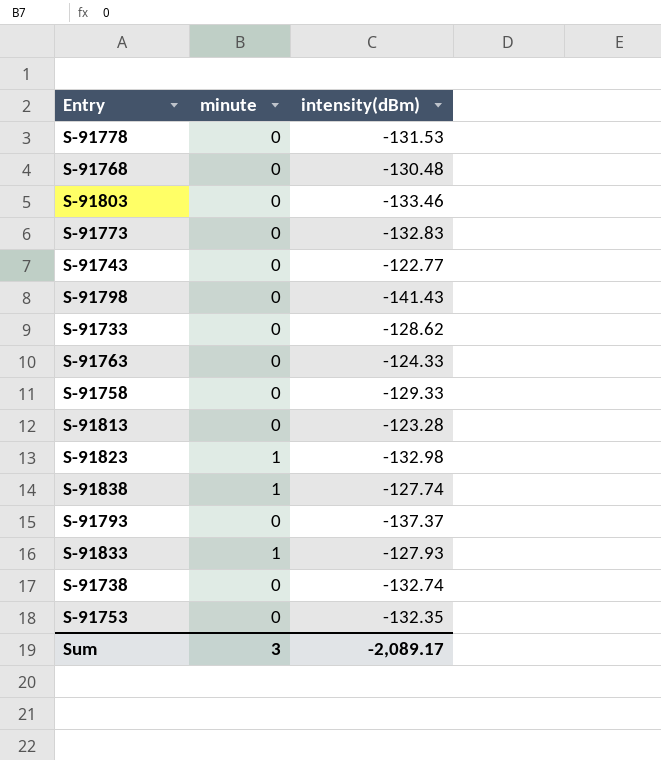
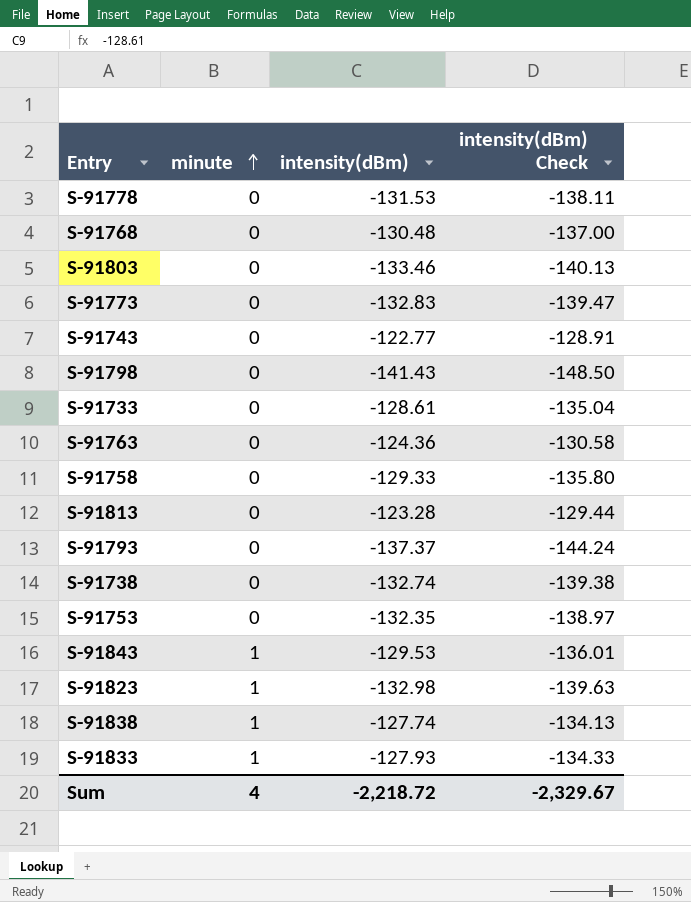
row order: none -> minute ascending
column intensity(dBm) Check | formula: none -> [intensity(dBm)] * 1.05
S-91733 | intensity(dBm): -128.62 -> -128.61
S-91763 | intensity(dBm): -124.33 -> -124.36
row S-91843: none -> 1 | -129.53 | -136.01
Sum | minute: 3 -> 4
Sum | intensity(dBm): -2,089.17 -> -2,218.72

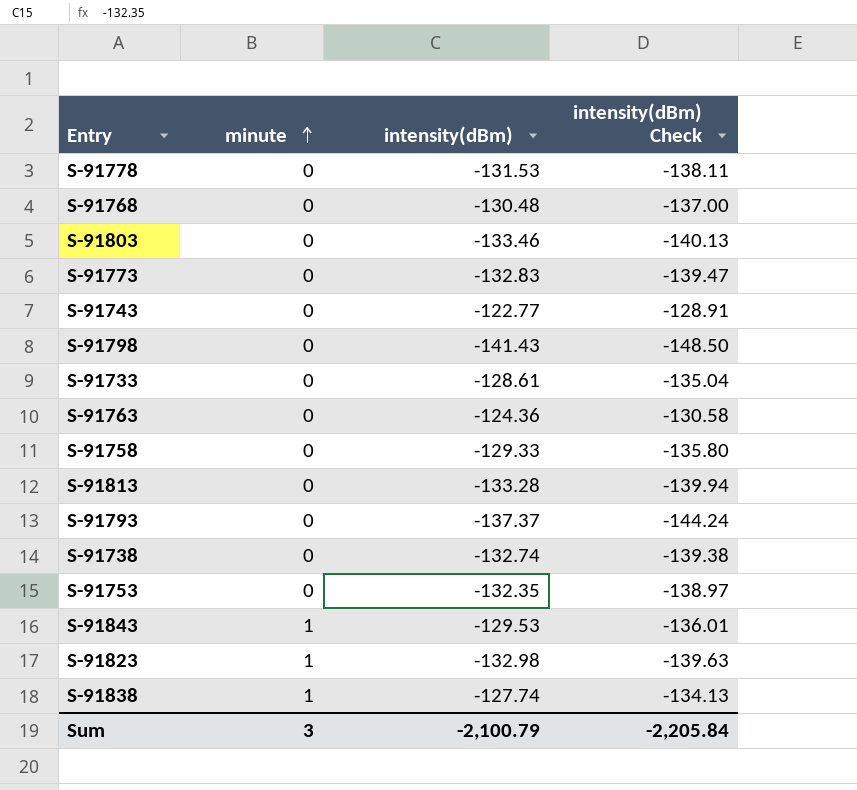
row S-91833: 1 | -127.93 | -134.33 -> none
S-91813 | intensity(dBm): -123.28 -> -133.28
S-91813 | intensity(dBm) Check: -129.44 -> -139.94
Sum | minute: 4 -> 3
Sum | intensity(dBm): -2,218.72 -> -2,100.79
Sum | intensity(dBm) Check: -2,329.67 -> -2,205.84

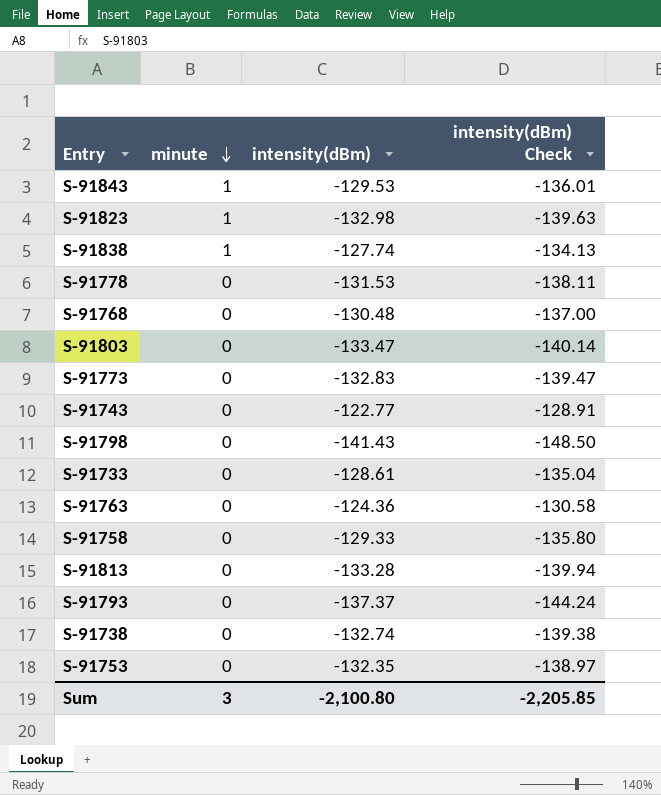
row order: minute ascending -> minute descending
S-91803 | intensity(dBm): -133.46 -> -133.47
S-91803 | intensity(dBm) Check: -140.13 -> -140.14
Sum | intensity(dBm): -2,100.79 -> -2,100.80
Sum | intensity(dBm) Check: -2,205.84 -> -2,205.85

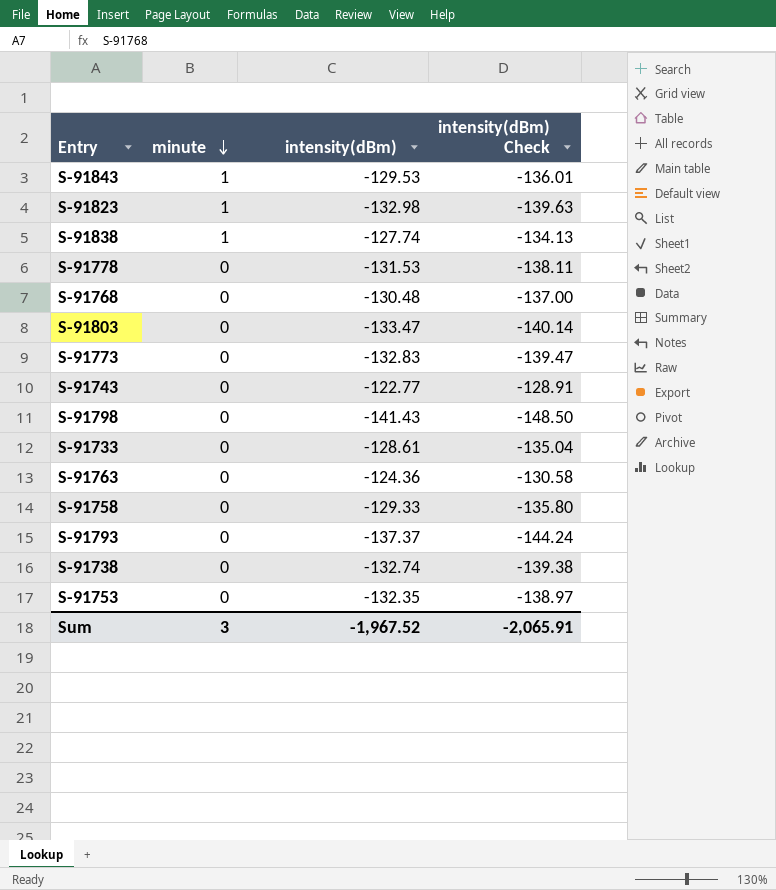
row S-91813: 0 | -133.28 | -139.94 -> none
Sum | intensity(dBm): -2,100.80 -> -1,967.52
Sum | intensity(dBm) Check: -2,205.85 -> -2,065.91

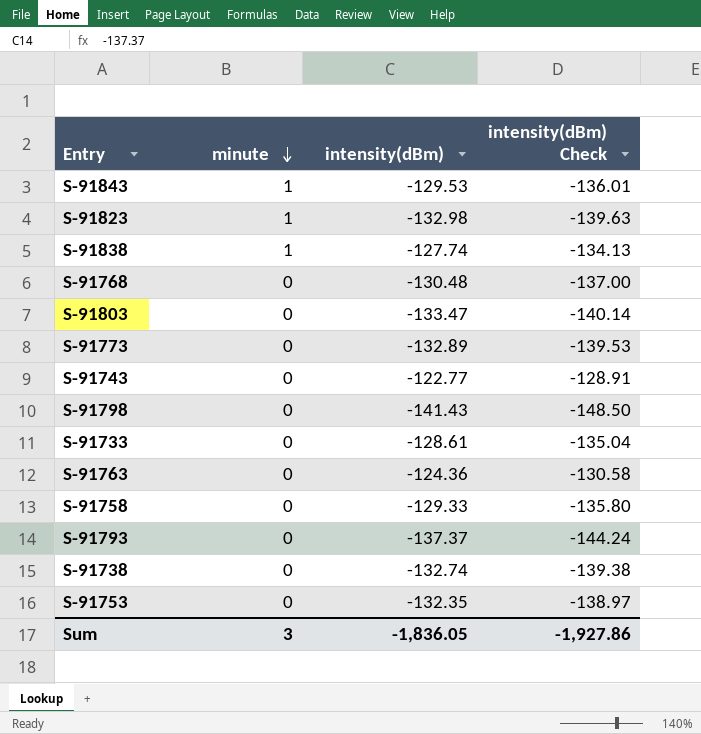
row S-91778: 0 | -131.53 | -138.11 -> none
S-91773 | intensity(dBm): -132.83 -> -132.89
S-91773 | intensity(dBm) Check: -139.47 -> -139.53
Sum | intensity(dBm): -1,967.52 -> -1,836.05
Sum | intensity(dBm) Check: -2,065.91 -> -1,927.86

